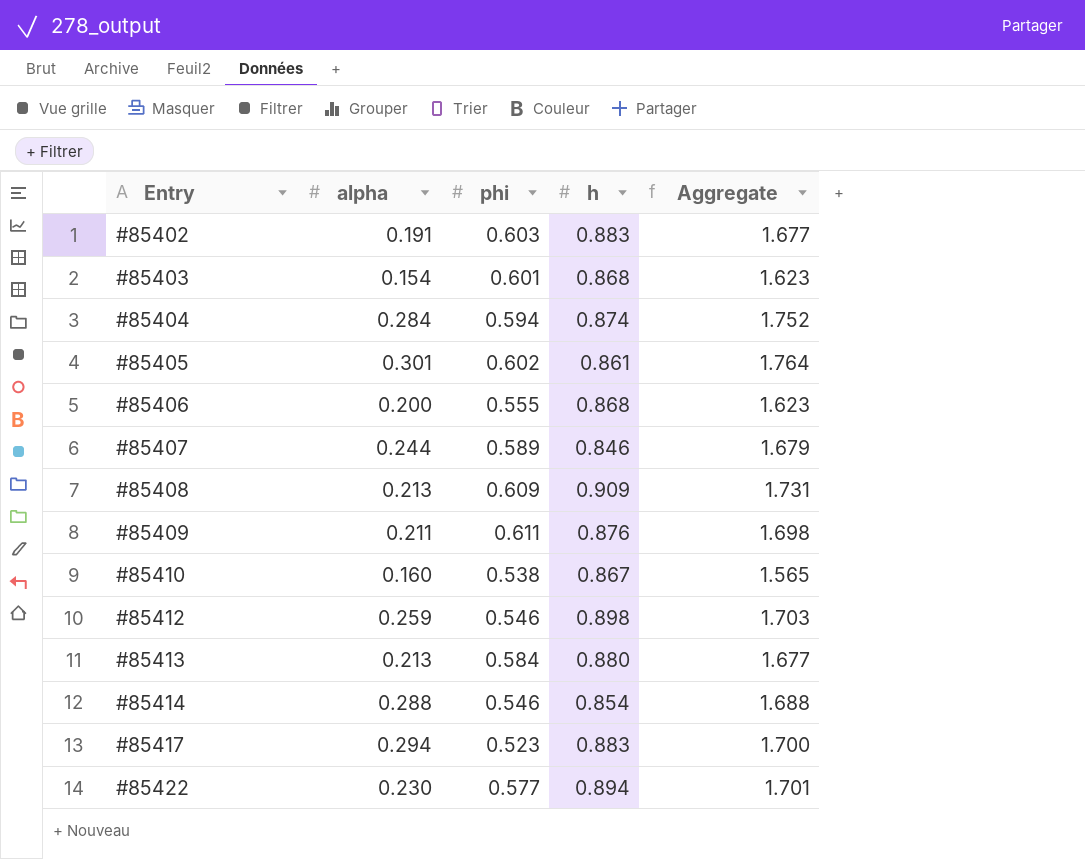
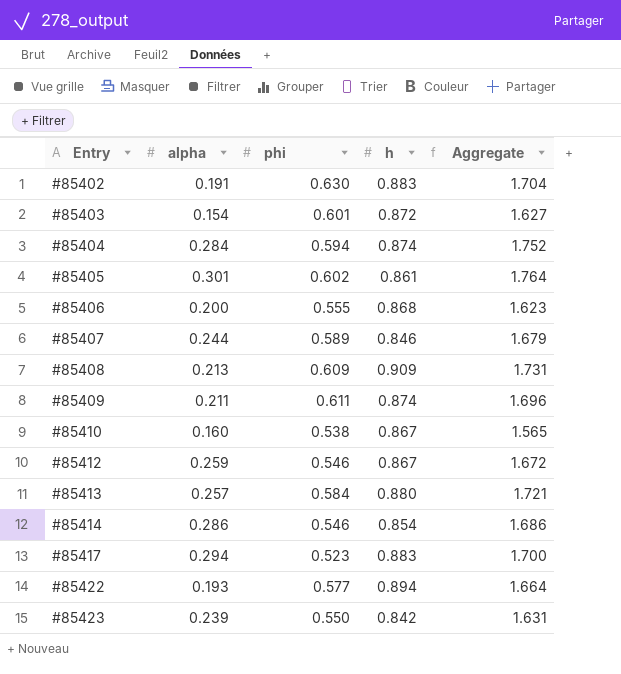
#85402 | phi: 0.603 -> 0.630
#85402 | Aggregate: 1.677 -> 1.704
#85403 | h: 0.868 -> 0.872
#85403 | Aggregate: 1.623 -> 1.627
#85409 | h: 0.876 -> 0.874
#85409 | Aggregate: 1.698 -> 1.696
#85412 | h: 0.898 -> 0.867
#85412 | Aggregate: 1.703 -> 1.672
#85413 | alpha: 0.213 -> 0.257
#85413 | Aggregate: 1.677 -> 1.721
#85414 | alpha: 0.288 -> 0.286
#85414 | Aggregate: 1.688 -> 1.686
#85422 | alpha: 0.230 -> 0.193
#85422 | Aggregate: 1.701 -> 1.664
row #85423: none -> 0.239 | 0.550 | 0.842 | 1.631

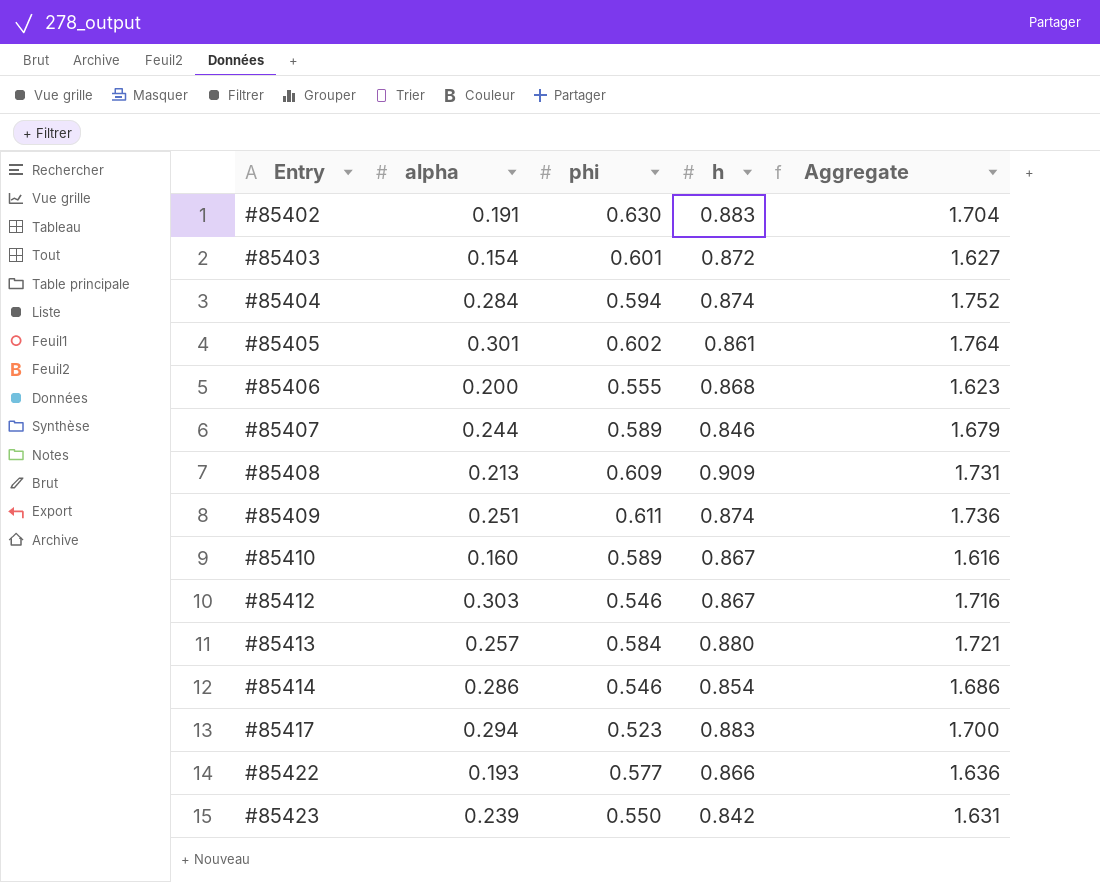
#85409 | alpha: 0.211 -> 0.251
#85409 | Aggregate: 1.696 -> 1.736
#85410 | phi: 0.538 -> 0.589
#85410 | Aggregate: 1.565 -> 1.616
#85412 | alpha: 0.259 -> 0.303
#85412 | Aggregate: 1.672 -> 1.716
#85422 | h: 0.894 -> 0.866
#85422 | Aggregate: 1.664 -> 1.636

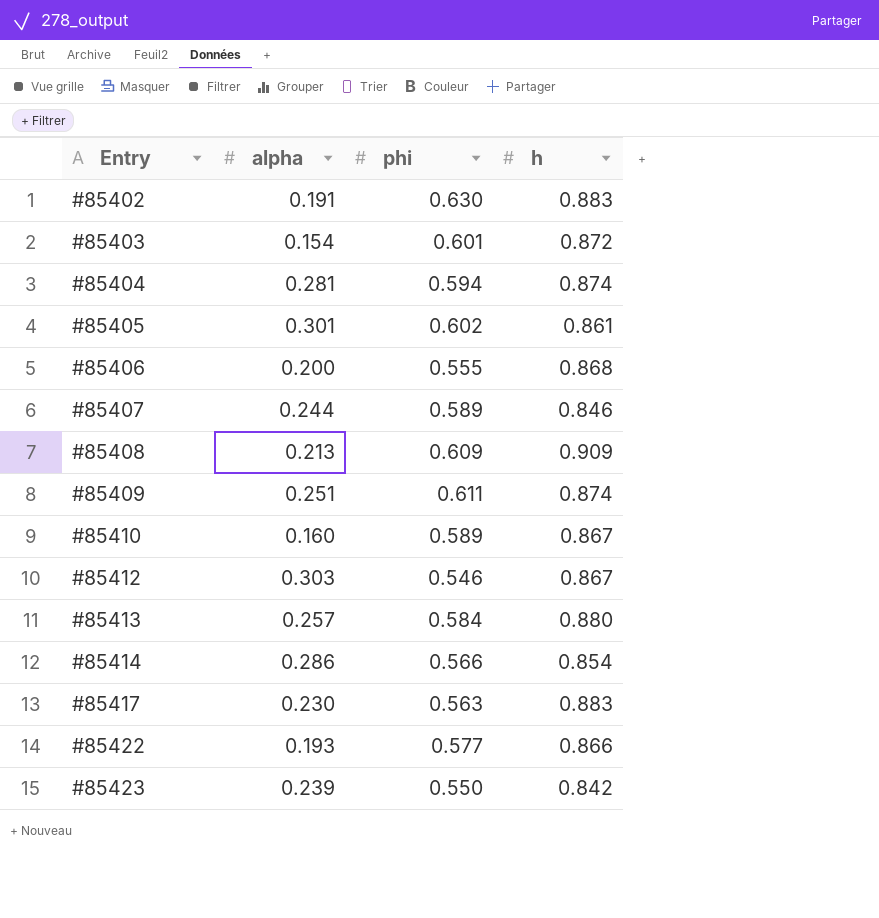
column Aggregate | formula: [alpha] + [phi] + [h] -> none
#85404 | alpha: 0.284 -> 0.281
#85414 | phi: 0.546 -> 0.566
#85417 | alpha: 0.294 -> 0.230
#85417 | phi: 0.523 -> 0.563

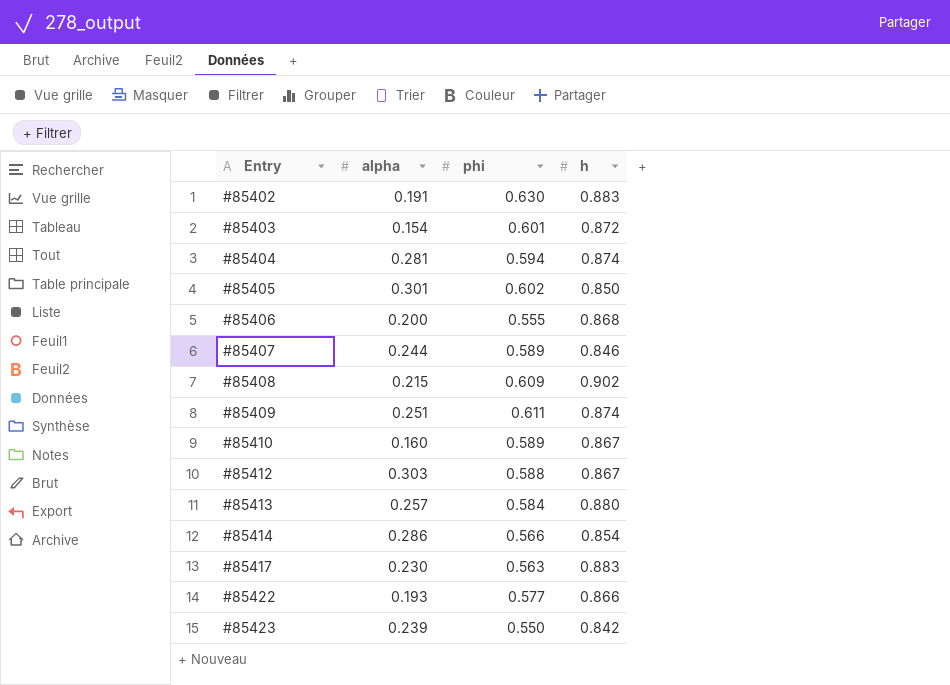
#85405 | h: 0.861 -> 0.850
#85408 | alpha: 0.213 -> 0.215
#85408 | h: 0.909 -> 0.902
#85412 | phi: 0.546 -> 0.588

